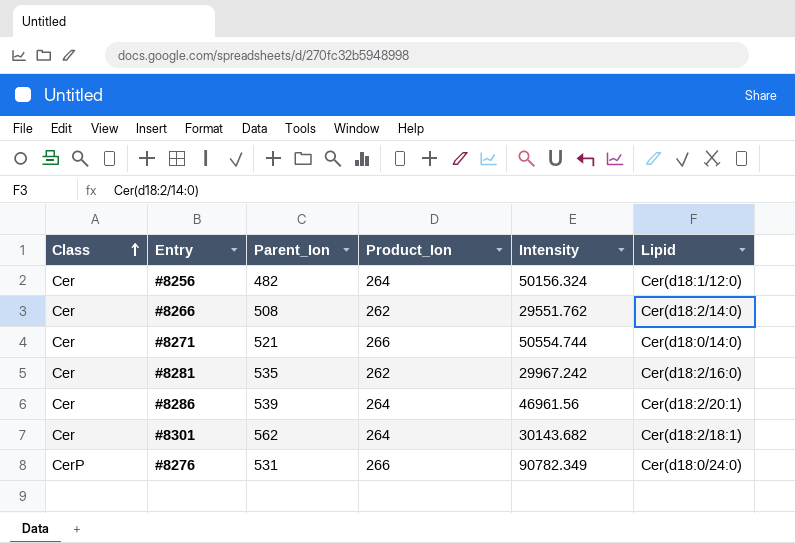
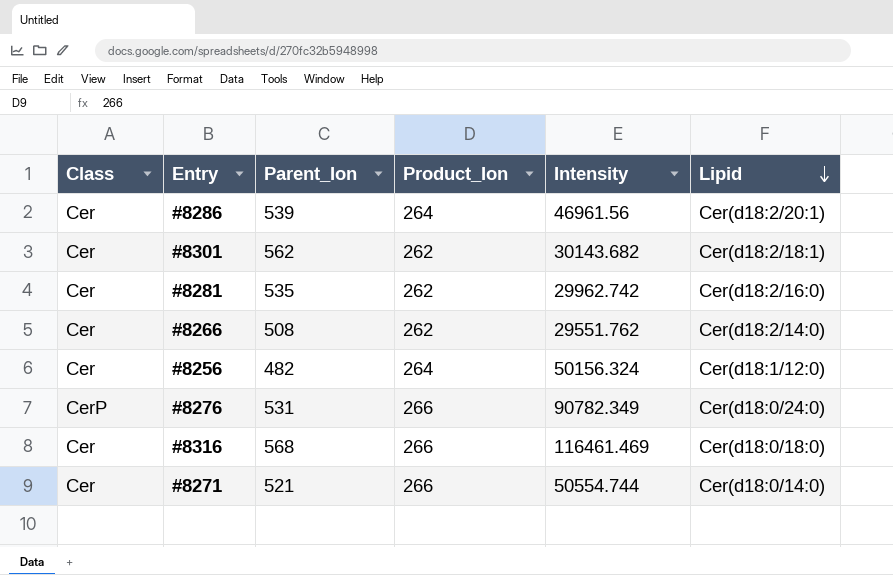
row order: Class ascending -> Lipid descending
#8301 | Product_Ion: 264 -> 262
#8281 | Intensity: 29967.242 -> 29962.742
row #8316: none -> Cer | 568 | 266 | 116461.469 | Cer(d18:0/18:0)

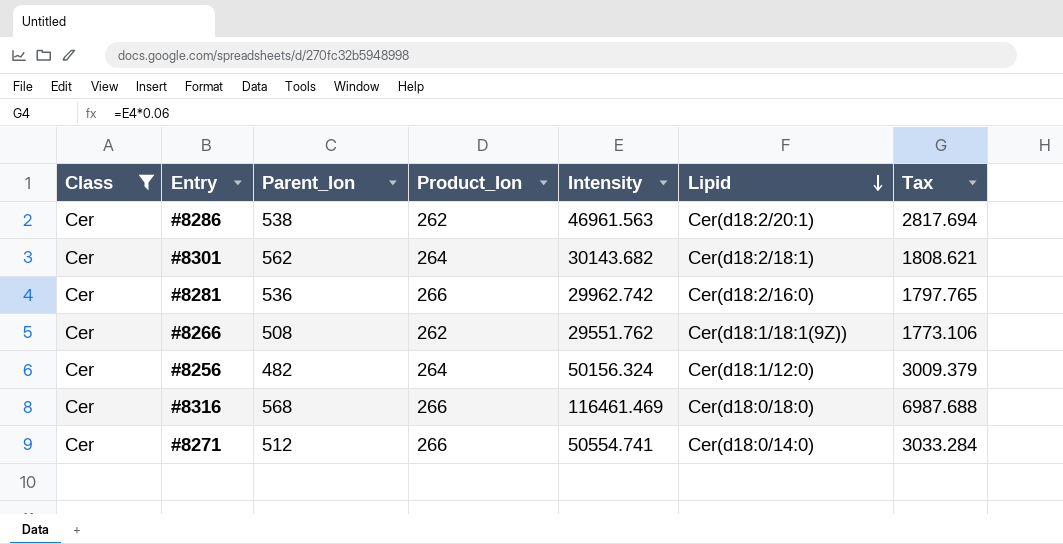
filter: none -> Class = Cer
column Tax | formula: none -> [Intensity] * 0.06
#8286 | Parent_Ion: 539 -> 538
#8286 | Product_Ion: 264 -> 262
#8286 | Intensity: 46961.56 -> 46961.563
#8301 | Product_Ion: 262 -> 264
#8281 | Parent_Ion: 535 -> 536
#8281 | Product_Ion: 262 -> 266
#8266 | Lipid: Cer(d18:2/14:0) -> Cer(d18:1/18:1(9Z))
#8271 | Parent_Ion: 521 -> 512
#8271 | Intensity: 50554.744 -> 50554.741

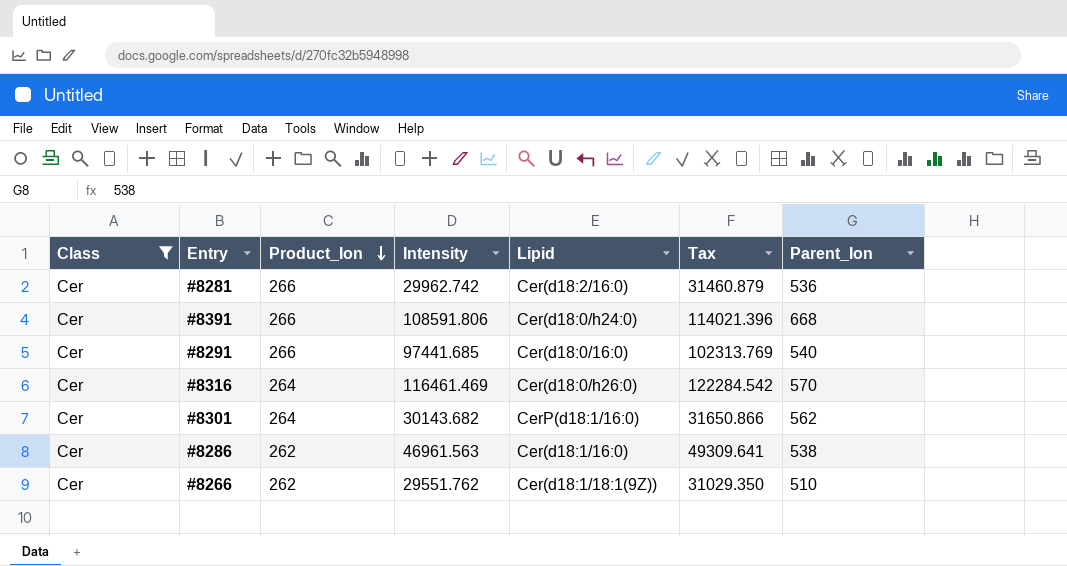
row order: Lipid descending -> Product_Ion descending
column Tax | formula: [Intensity] * 0.06 -> [Intensity] * 1.05
column Parent_Ion | position: 3 -> 7
row #8256: Cer | 482 | 264 | 50156.324 | Cer(d18:1/12:0) | 3009.379 -> none
row #8271: Cer | 512 | 266 | 50554.741 | Cer(d18:0/14:0) | 3033.284 -> none
row #8391: none -> Cer | 266 | 108591.806 | Cer(d18:0/h24:0) | 114021.396 | 668
row #8291: none -> Cer | 266 | 97441.685 | Cer(d18:0/16:0) | 102313.769 | 540
#8316 | Product_Ion: 266 -> 264
#8316 | Lipid: Cer(d18:0/18:0) -> Cer(d18:0/h26:0)
#8316 | Parent_Ion: 568 -> 570
#8301 | Lipid: Cer(d18:2/18:1) -> CerP(d18:1/16:0)
#8286 | Lipid: Cer(d18:2/20:1) -> Cer(d18:1/16:0)
#8266 | Parent_Ion: 508 -> 510

